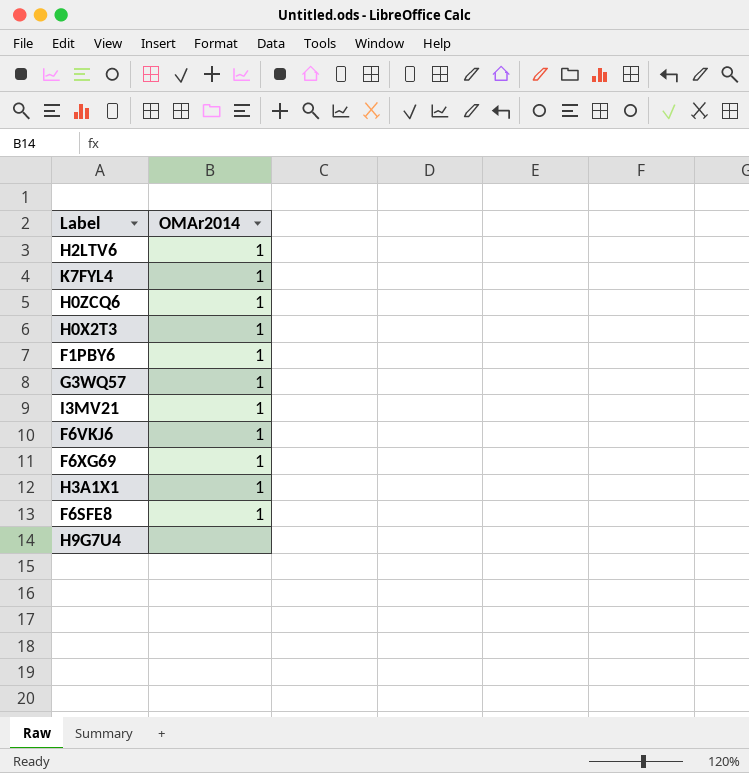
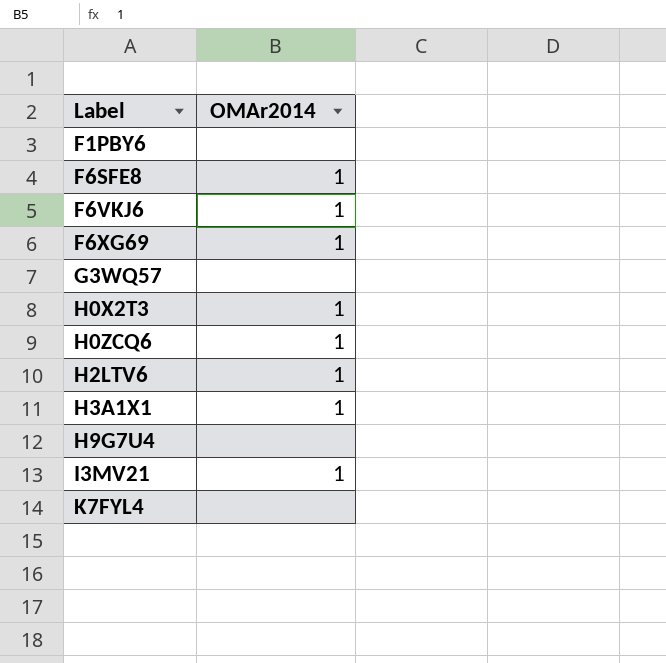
row order: none -> Label ascending
F1PBY6 | OMAr2014: 1 -> none
G3WQ57 | OMAr2014: 1 -> none
K7FYL4 | OMAr2014: 1 -> none

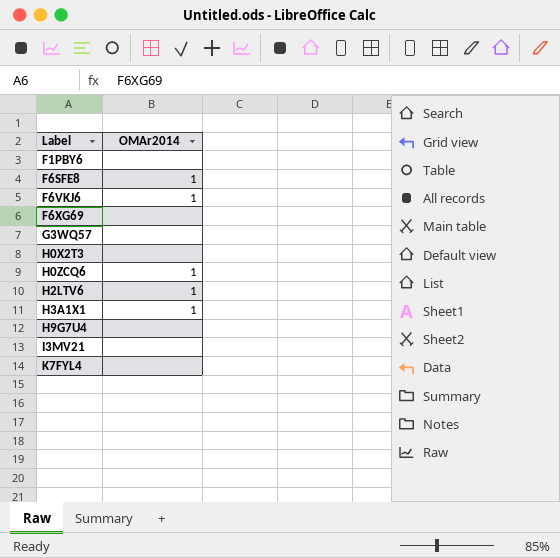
F6XG69 | OMAr2014: 1 -> none
H0X2T3 | OMAr2014: 1 -> none
I3MV21 | OMAr2014: 1 -> none

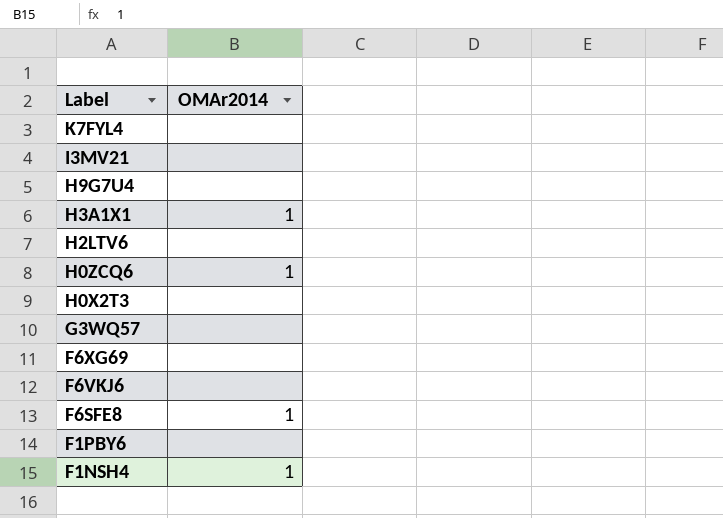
row order: Label ascending -> Label descending
H2LTV6 | OMAr2014: 1 -> none
F6VKJ6 | OMAr2014: 1 -> none
row F1NSH4: none -> 1

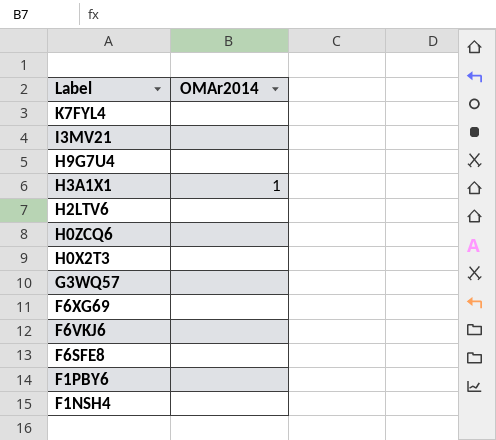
H0ZCQ6 | OMAr2014: 1 -> none
F6SFE8 | OMAr2014: 1 -> none
F1NSH4 | OMAr2014: 1 -> none

